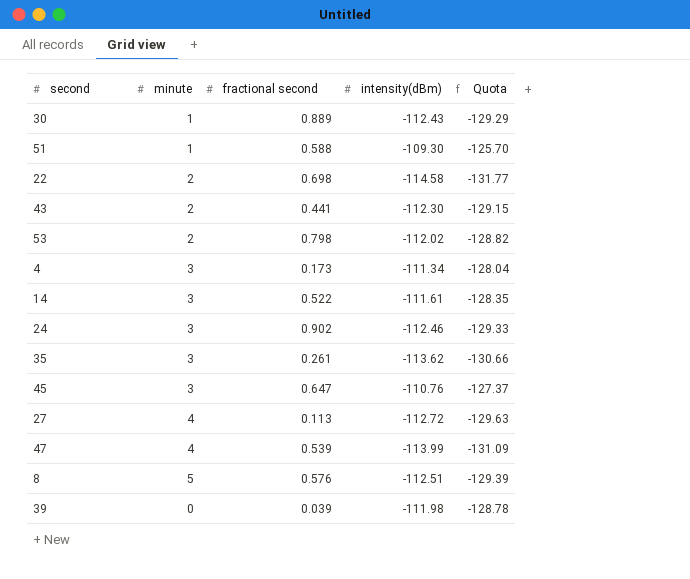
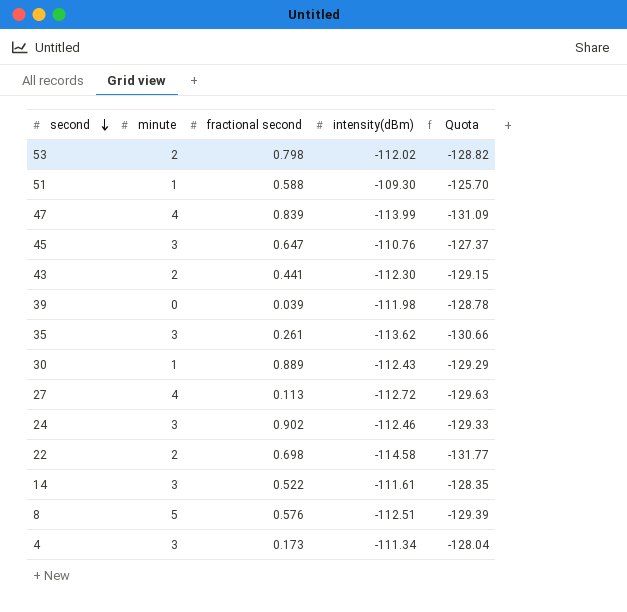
row order: none -> second descending
47 | fractional second: 0.539 -> 0.839

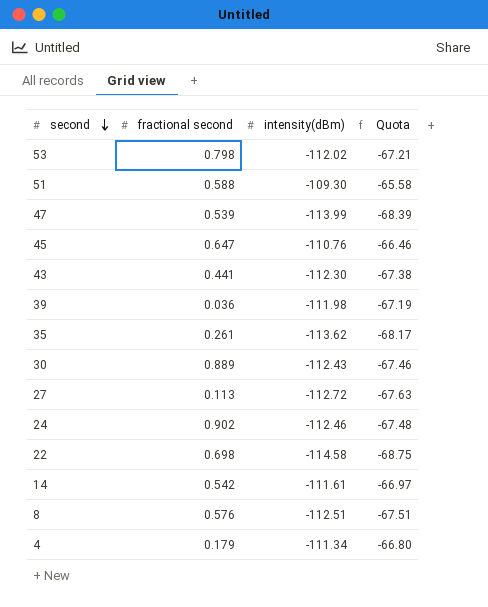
column minute | position: 2 -> none
column Quota | formula: [intensity(dBm)] * 1.15 -> [intensity(dBm)] * 0.6
47 | fractional second: 0.839 -> 0.539
39 | fractional second: 0.039 -> 0.036
14 | fractional second: 0.522 -> 0.542
4 | fractional second: 0.173 -> 0.179

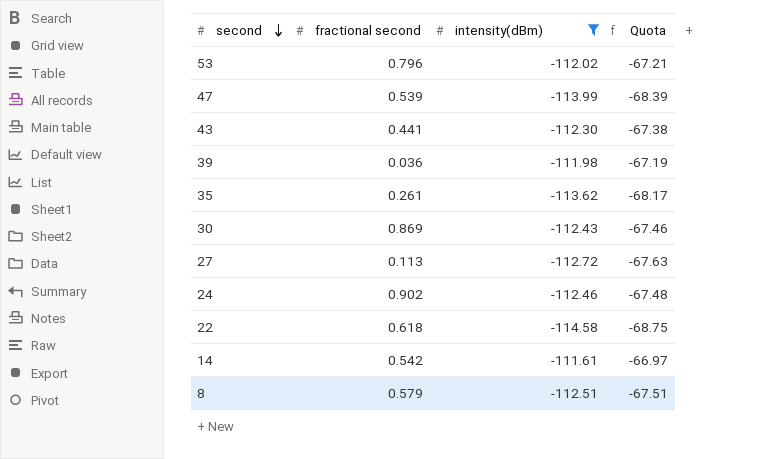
filter: none -> intensity(dBm) <= -111.61
53 | fractional second: 0.798 -> 0.796
30 | fractional second: 0.889 -> 0.869
22 | fractional second: 0.698 -> 0.618
8 | fractional second: 0.576 -> 0.579

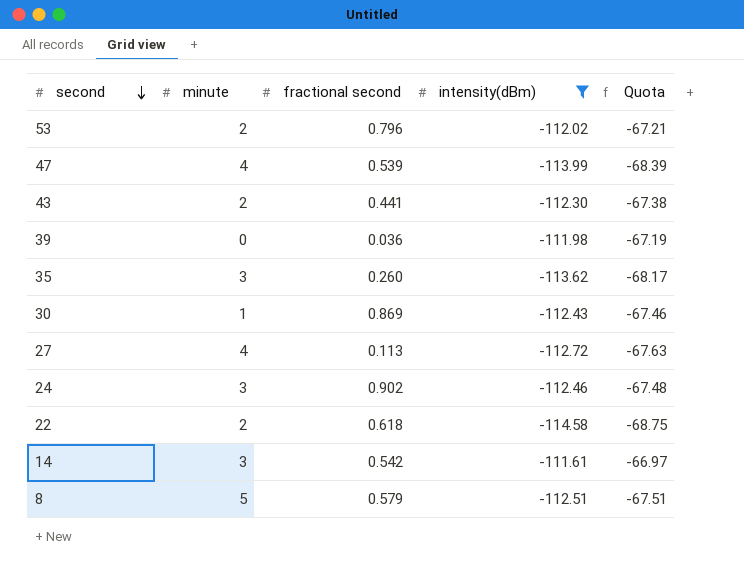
column minute | position: none -> 2
35 | fractional second: 0.261 -> 0.260

